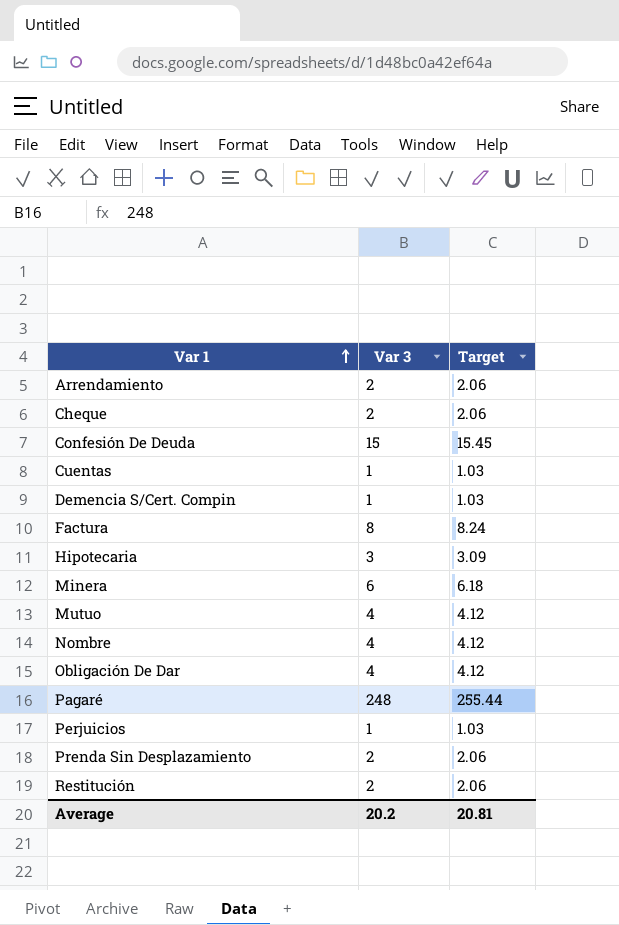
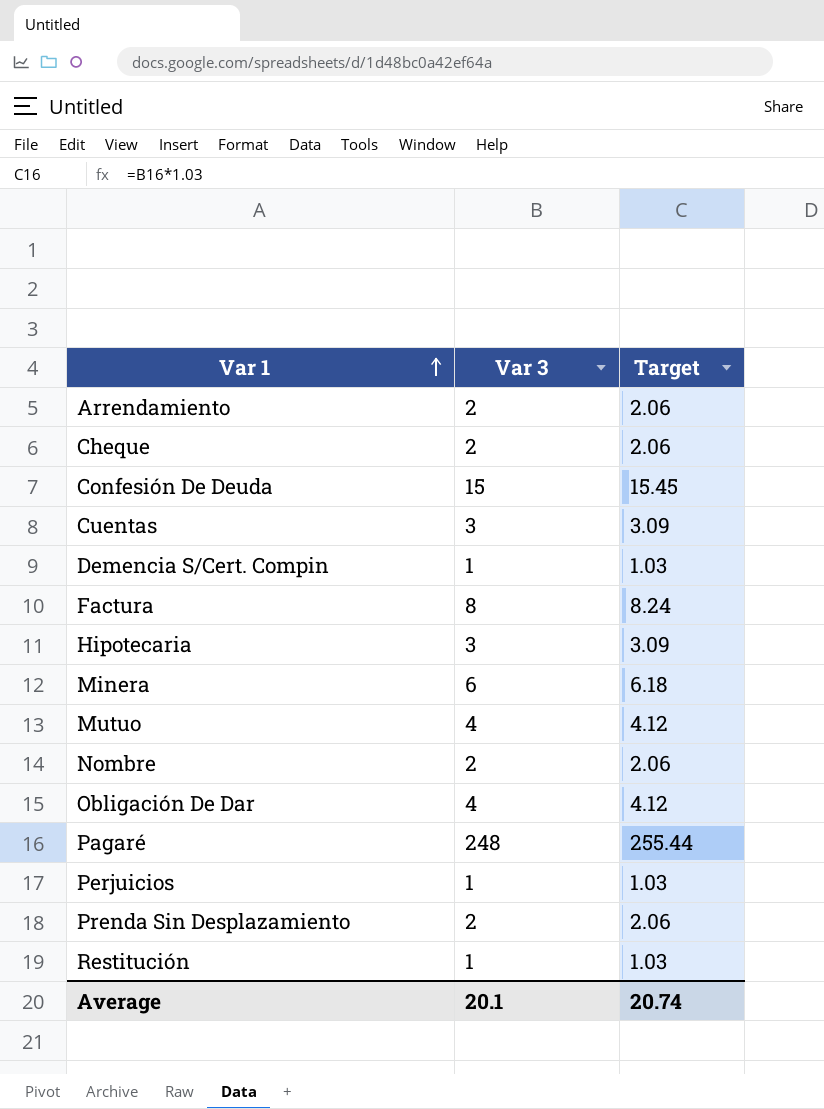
Cuentas | Var 3: 1 -> 3
Cuentas | Target: 1.03 -> 3.09
Nombre | Var 3: 4 -> 2
Nombre | Target: 4.12 -> 2.06
Restitución | Var 3: 2 -> 1
Restitución | Target: 2.06 -> 1.03
Average | Var 3: 20.2 -> 20.1
Average | Target: 20.81 -> 20.74

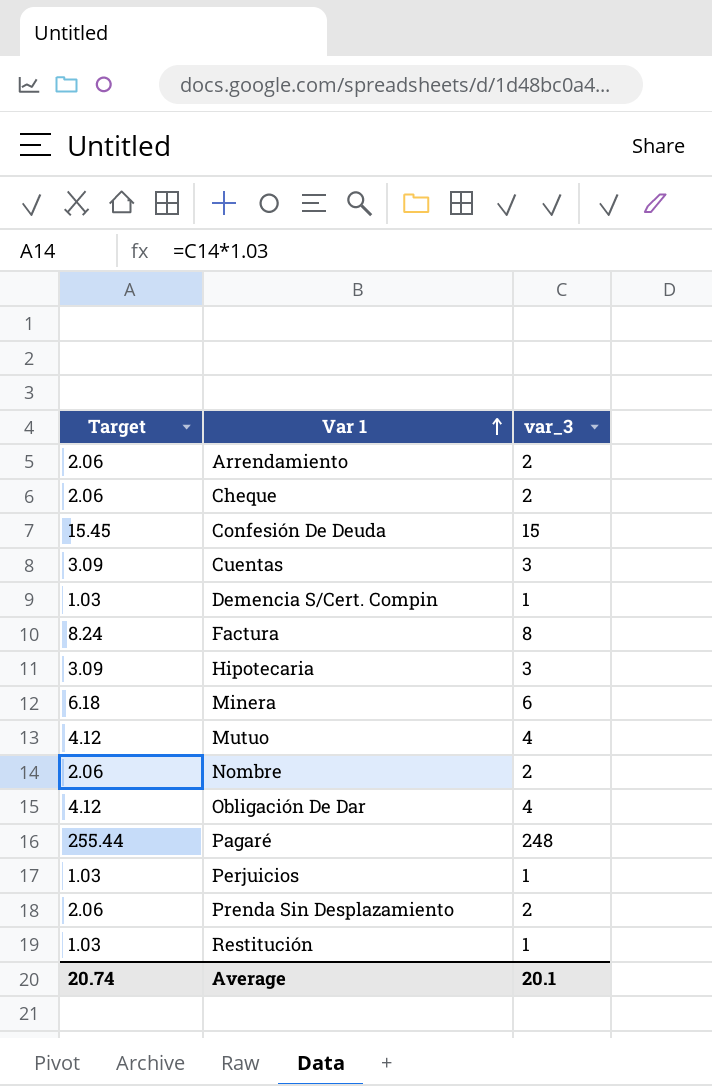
column Target | position: 3 -> 1
column name: Var 3 -> var_3

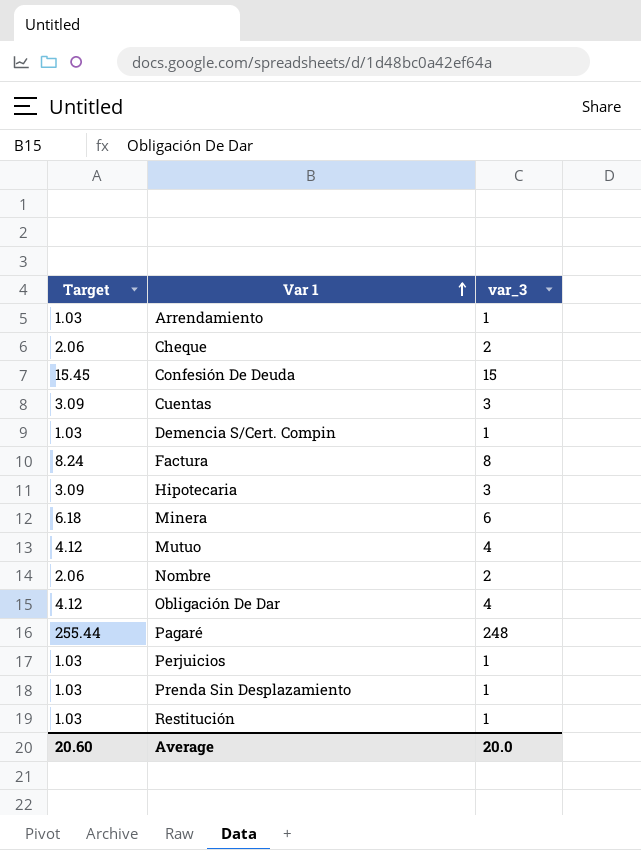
Arrendamiento | Target: 2.06 -> 1.03
Arrendamiento | var_3: 2 -> 1
Prenda Sin Desplazamiento | Target: 2.06 -> 1.03
Prenda Sin Desplazamiento | var_3: 2 -> 1
Average | Target: 20.74 -> 20.60
Average | var_3: 20.1 -> 20.0

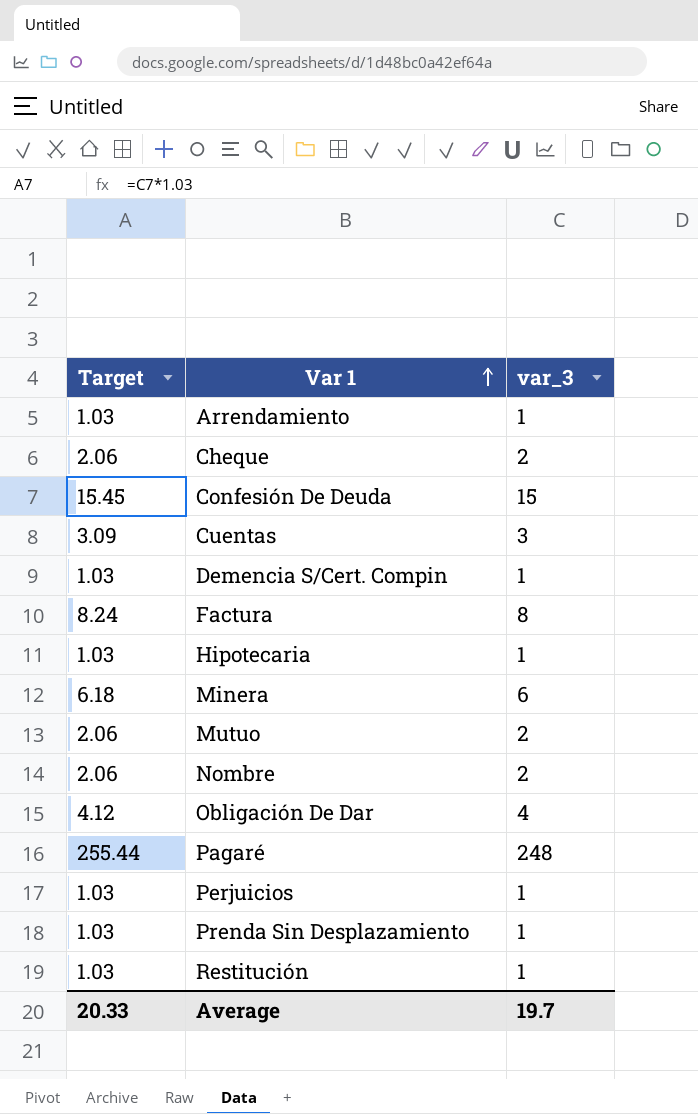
Hipotecaria | Target: 3.09 -> 1.03
Hipotecaria | var_3: 3 -> 1
Mutuo | Target: 4.12 -> 2.06
Mutuo | var_3: 4 -> 2
Average | Target: 20.60 -> 20.33
Average | var_3: 20.0 -> 19.7

